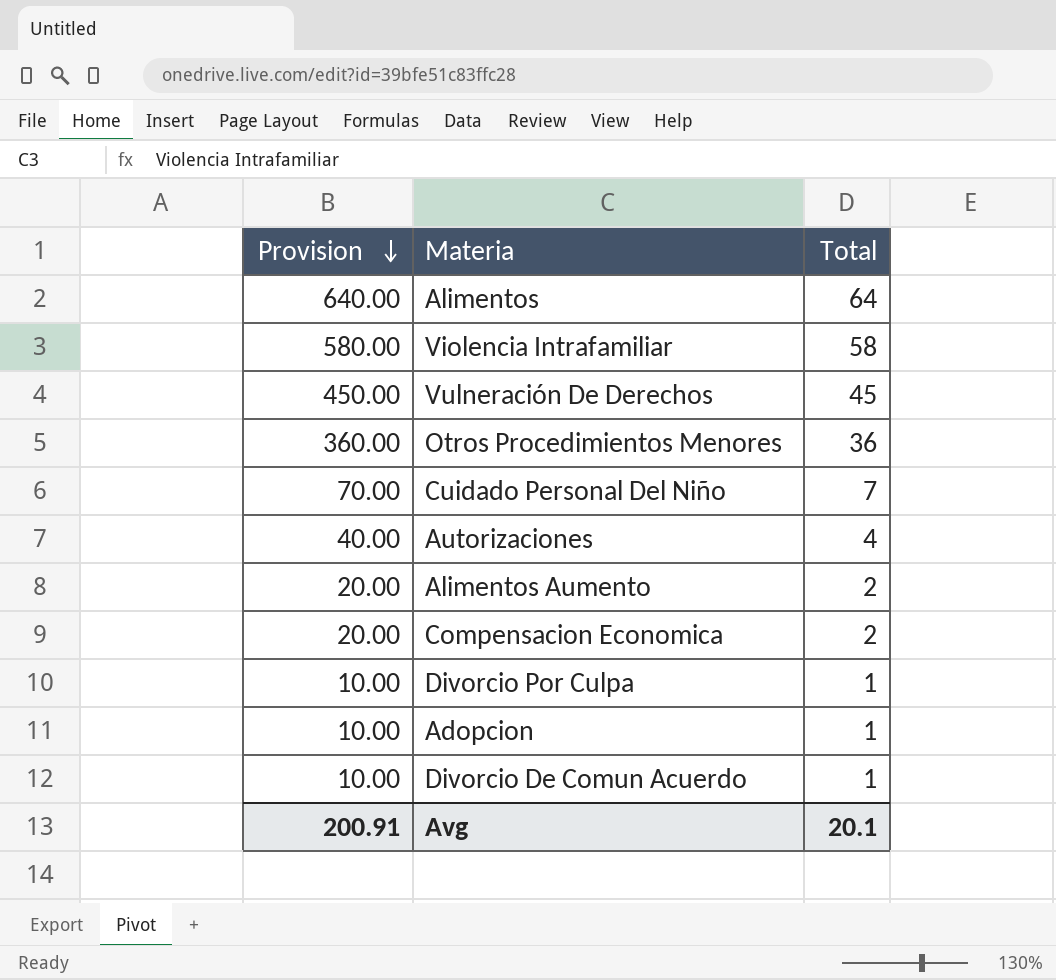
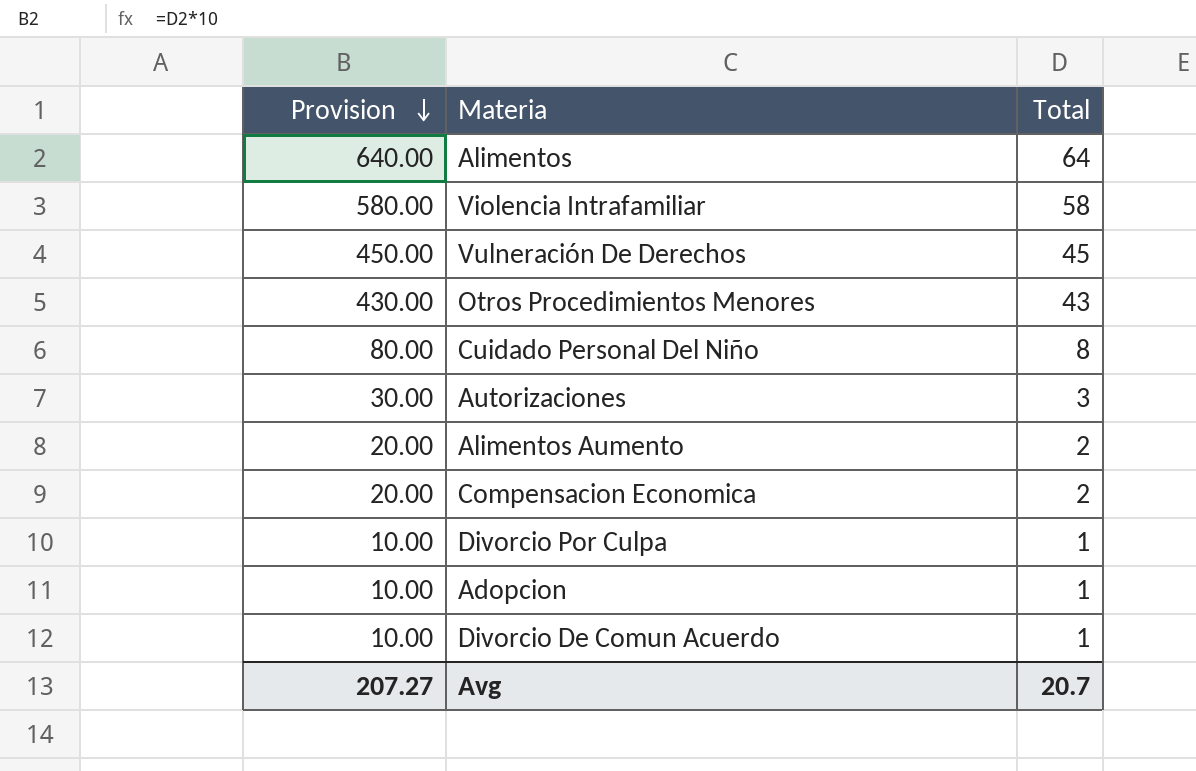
Otros Procedimientos Menores | Provision: 360.00 -> 430.00
Otros Procedimientos Menores | Total: 36 -> 43
Cuidado Personal Del Niño | Provision: 70.00 -> 80.00
Cuidado Personal Del Niño | Total: 7 -> 8
Autorizaciones | Provision: 40.00 -> 30.00
Autorizaciones | Total: 4 -> 3
Avg | Provision: 200.91 -> 207.27
Avg | Total: 20.1 -> 20.7

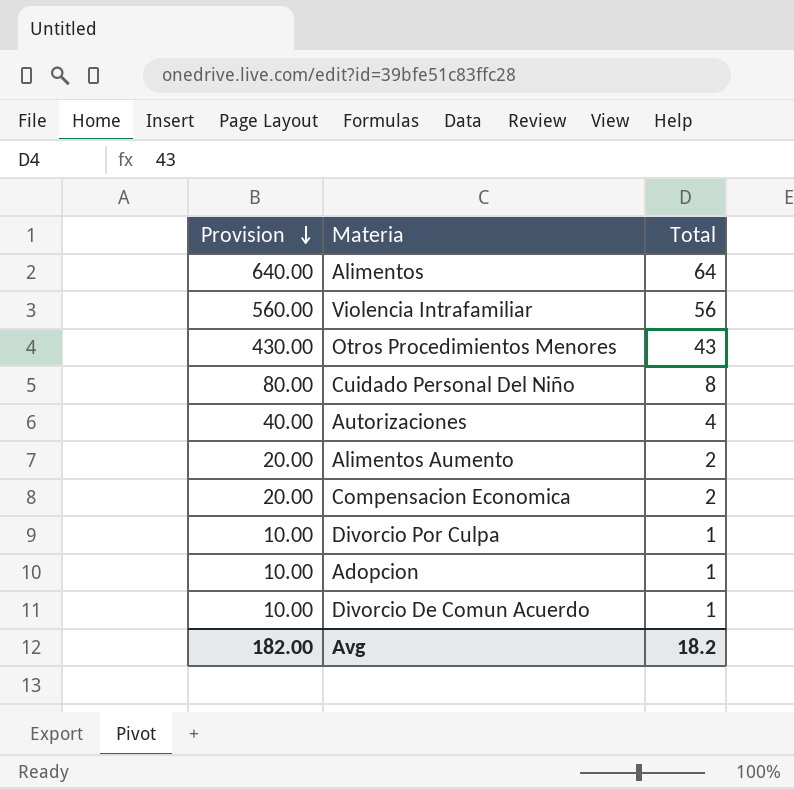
row Vulneración De Derechos: 450.00 | 45 -> none
Violencia Intrafamiliar | Provision: 580.00 -> 560.00
Violencia Intrafamiliar | Total: 58 -> 56
Autorizaciones | Provision: 30.00 -> 40.00
Autorizaciones | Total: 3 -> 4
Avg | Provision: 207.27 -> 182.00
Avg | Total: 20.7 -> 18.2

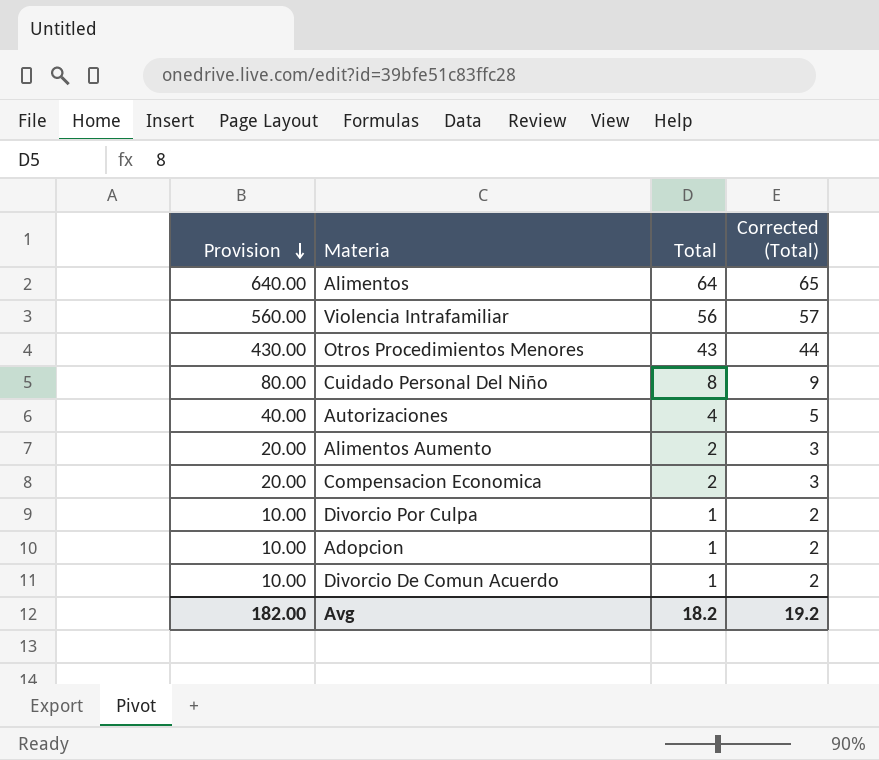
column Corrected (Total) | formula: none -> [Total] + 1

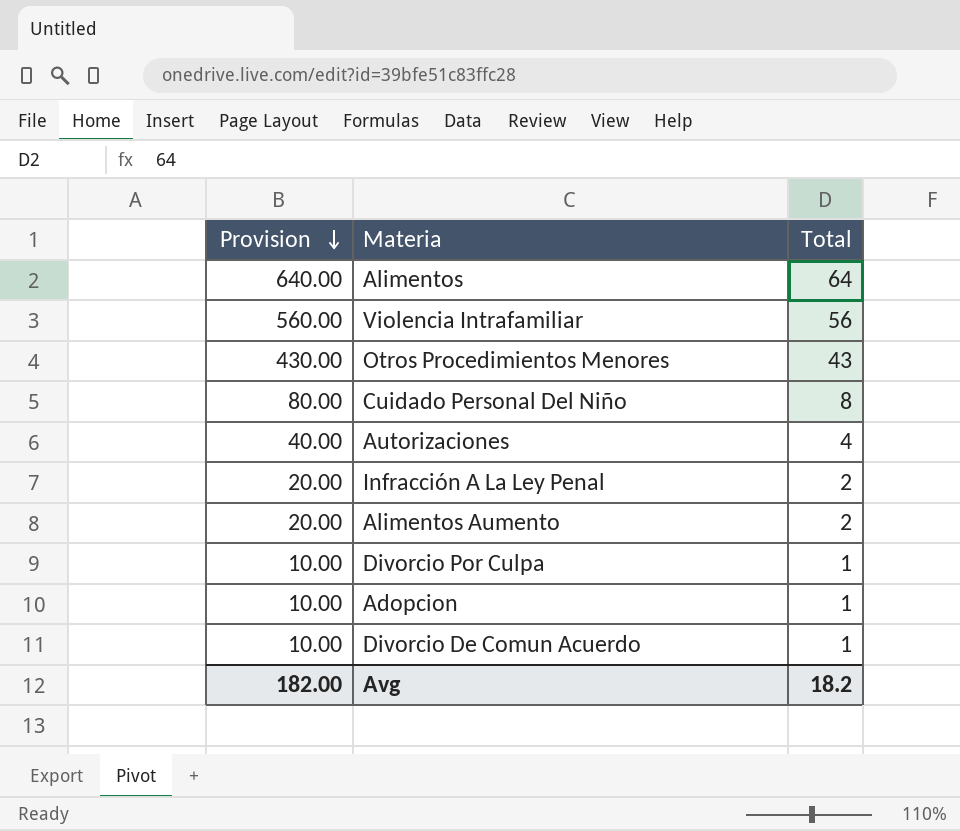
column Corrected (Total) | formula: [Total] + 1 -> none
row Compensacion Economica: 20.00 | 2 | 3 -> none
row Infracción A La Ley Penal: none -> 20.00 | 2

